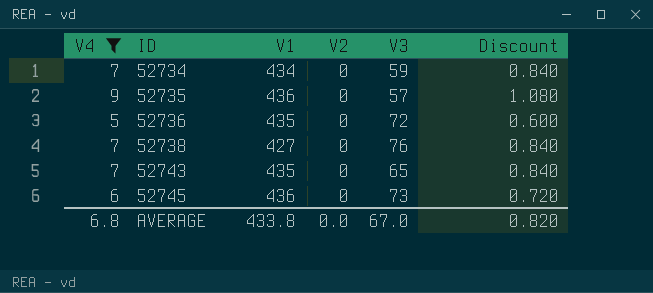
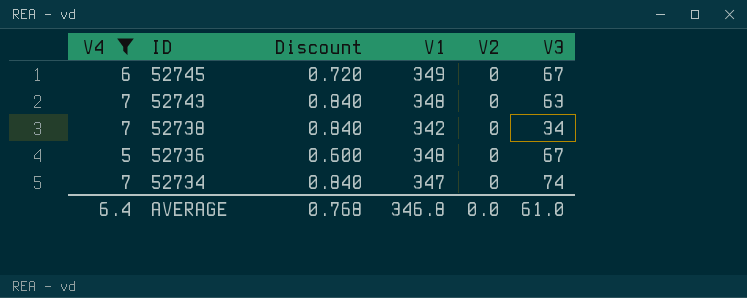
row order: ID ascending -> ID descending
column Discount | position: 6 -> 3
row 52735: 9 | 436 | 0 | 57 | 1.080 -> none
52745 | V1: 436 -> 349
52745 | V3: 73 -> 67
52743 | V1: 435 -> 348
52743 | V3: 65 -> 63
52738 | V1: 427 -> 342
52738 | V3: 76 -> 34
52736 | V1: 435 -> 348
52736 | V3: 72 -> 67
52734 | V1: 434 -> 347
52734 | V3: 59 -> 74
AVERAGE | V4: 6.8 -> 6.4
AVERAGE | Discount: 0.820 -> 0.768
AVERAGE | V1: 433.8 -> 346.8
AVERAGE | V3: 67.0 -> 61.0

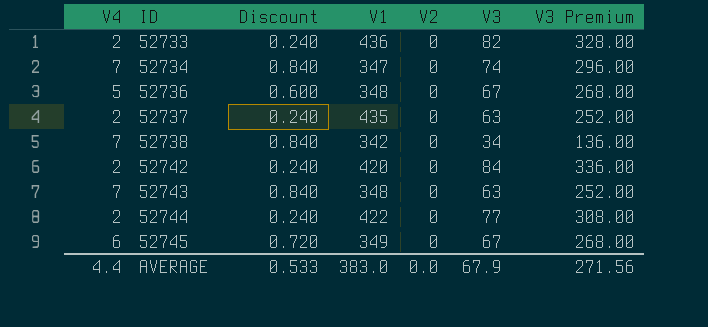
filter: V4 != 2 -> none
row order: ID descending -> ID ascending
column V3 Premium | formula: none -> [V3] * 4
AVERAGE | V4: 6.4 -> 4.4
AVERAGE | Discount: 0.768 -> 0.533
AVERAGE | V1: 346.8 -> 383.0
AVERAGE | V3: 61.0 -> 67.9

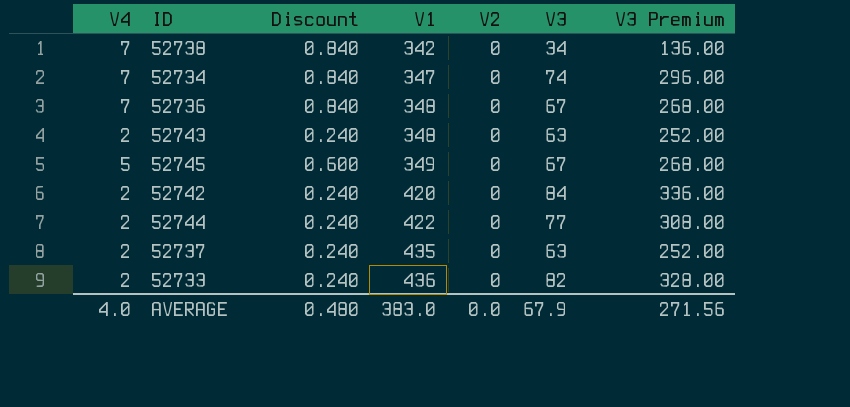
row order: ID ascending -> V1 ascending
52736 | V4: 5 -> 7
52736 | Discount: 0.600 -> 0.840
52743 | V4: 7 -> 2
52743 | Discount: 0.840 -> 0.240
52745 | V4: 6 -> 5
52745 | Discount: 0.720 -> 0.600
AVERAGE | V4: 4.4 -> 4.0
AVERAGE | Discount: 0.533 -> 0.480

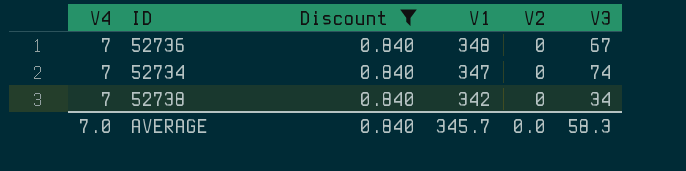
filter: none -> Discount = 0.840
row order: V1 ascending -> V1 descending
column V3 Premium | formula: [V3] * 4 -> none
AVERAGE | V4: 4.0 -> 7.0
AVERAGE | Discount: 0.480 -> 0.840
AVERAGE | V1: 383.0 -> 345.7
AVERAGE | V3: 67.9 -> 58.3

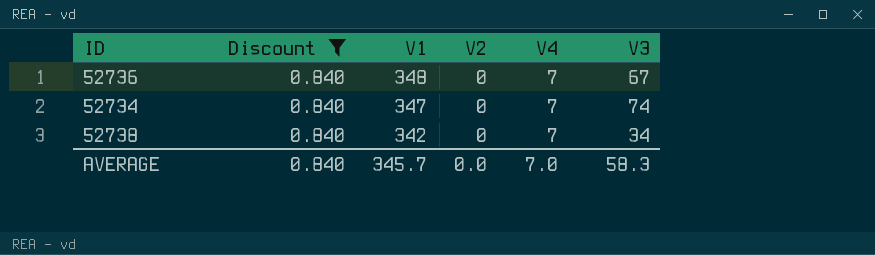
column V4 | position: 1 -> 5

